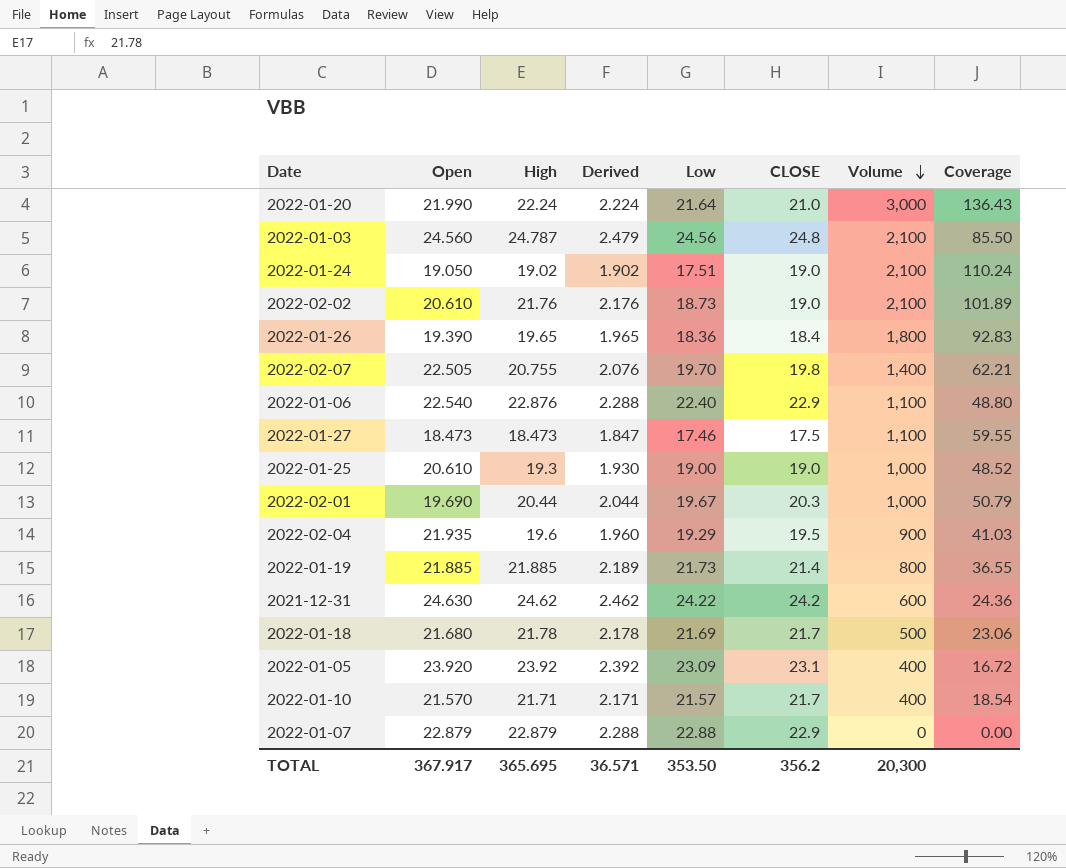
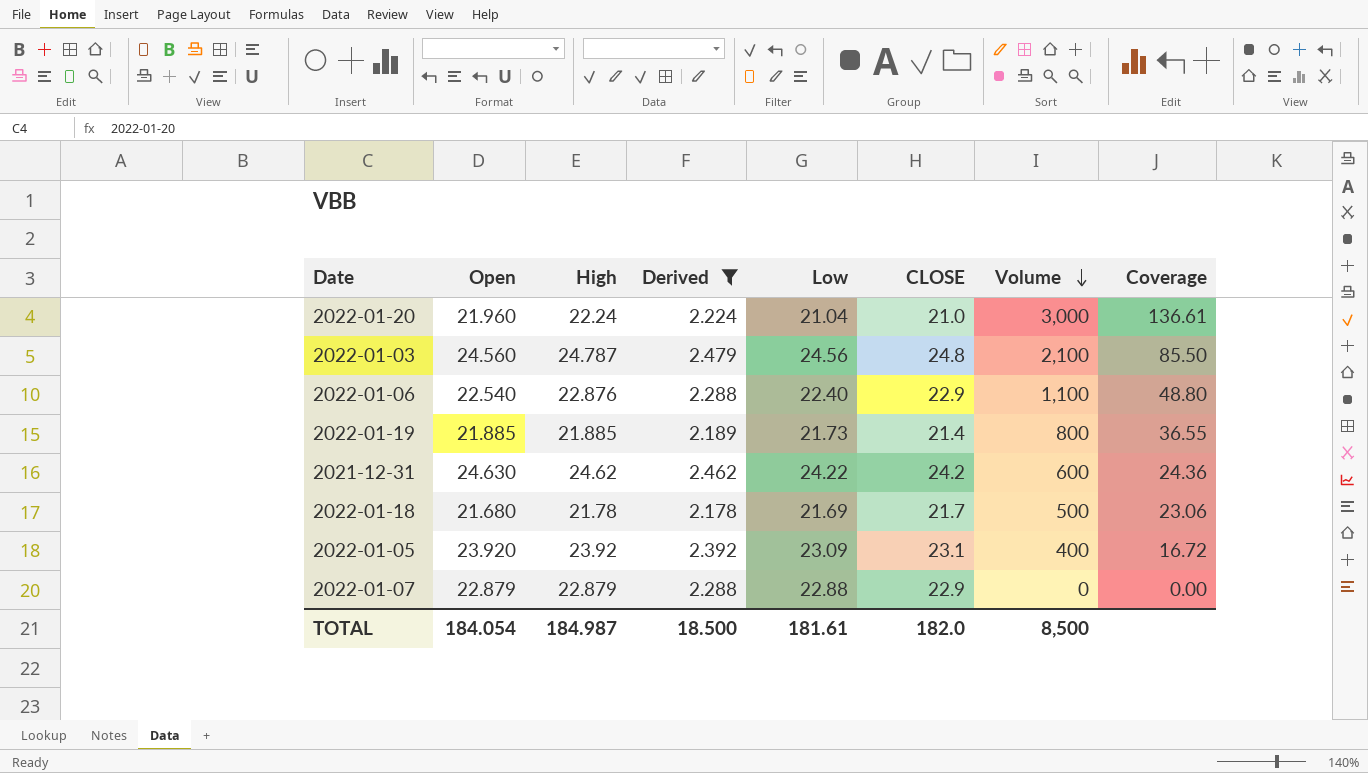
filter: none -> Derived >= 2.178
2022-01-20 | Open: 21.990 -> 21.960
2022-01-20 | Low: 21.64 -> 21.04
2022-01-20 | Coverage: 136.43 -> 136.61
TOTAL | Open: 367.917 -> 184.054
TOTAL | High: 365.695 -> 184.987
TOTAL | Derived: 36.571 -> 18.500
TOTAL | Low: 353.50 -> 181.61
TOTAL | CLOSE: 356.2 -> 182.0
TOTAL | Volume: 20,300 -> 8,500

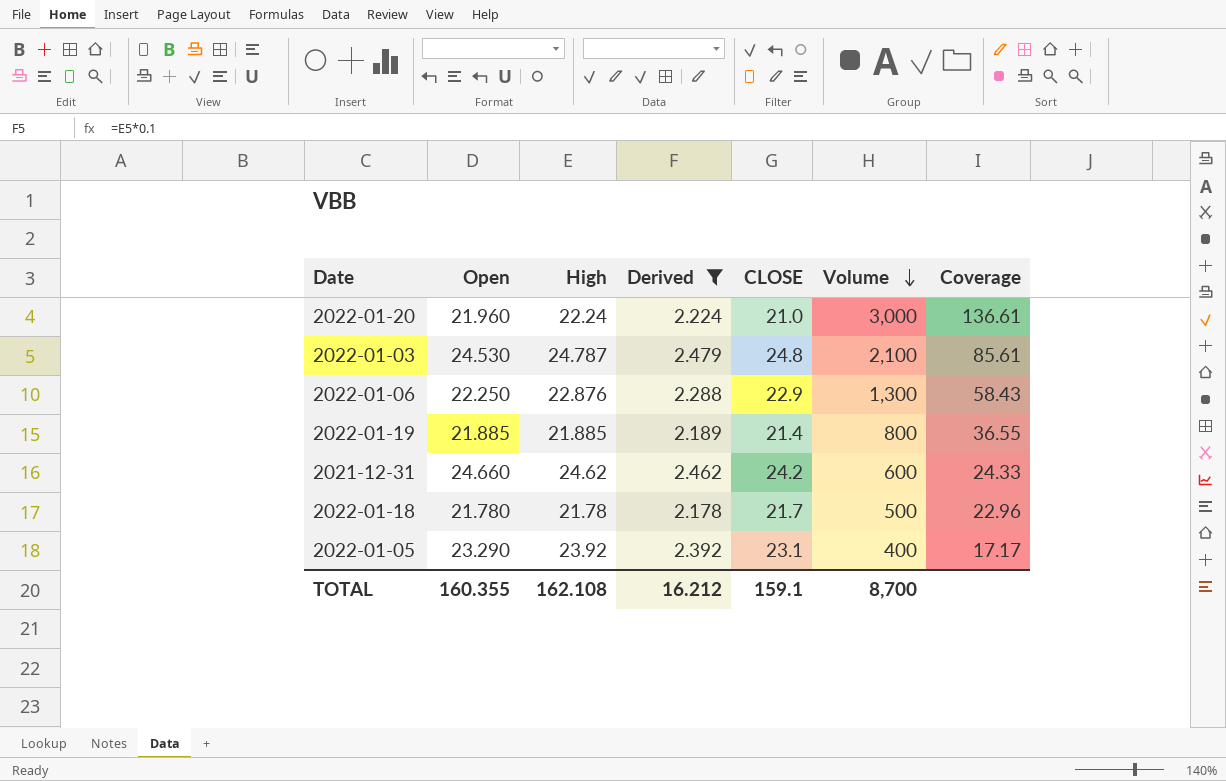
column Low | position: 5 -> none
row 2022-01-07: 22.879 | 22.879 | 2.288 | 22.88 | 22.9 | 0 | 0.00 -> none
2022-01-03 | Open: 24.560 -> 24.530
2022-01-03 | Coverage: 85.50 -> 85.61
2022-01-06 | Open: 22.540 -> 22.250
2022-01-06 | Volume: 1,100 -> 1,300
2022-01-06 | Coverage: 48.80 -> 58.43
2021-12-31 | Open: 24.630 -> 24.660
2021-12-31 | Coverage: 24.36 -> 24.33
2022-01-18 | Open: 21.680 -> 21.780
2022-01-18 | Coverage: 23.06 -> 22.96
2022-01-05 | Open: 23.920 -> 23.290
2022-01-05 | Coverage: 16.72 -> 17.17
TOTAL | Open: 184.054 -> 160.355
TOTAL | High: 184.987 -> 162.108
TOTAL | Derived: 18.500 -> 16.212
TOTAL | CLOSE: 182.0 -> 159.1
TOTAL | Volume: 8,500 -> 8,700

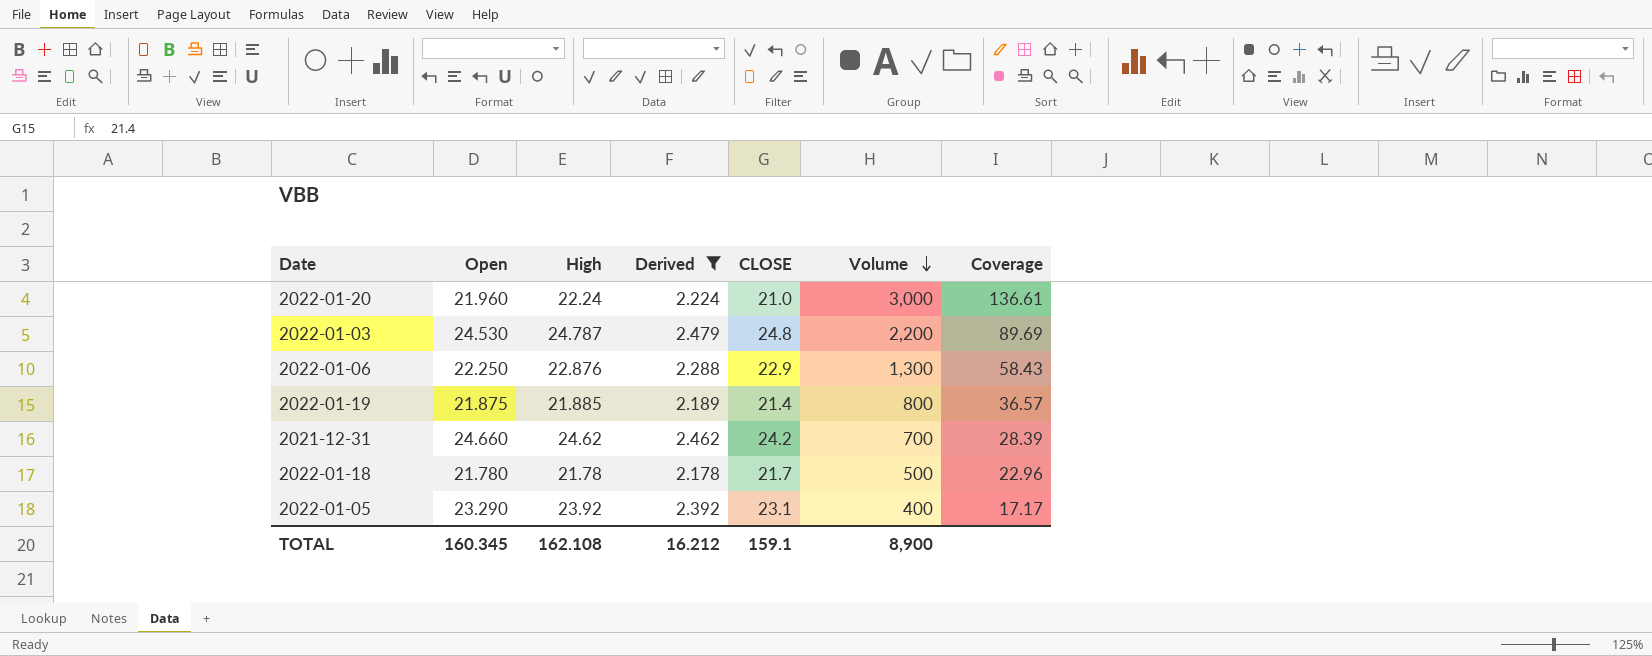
2022-01-03 | Volume: 2,100 -> 2,200
2022-01-03 | Coverage: 85.61 -> 89.69
2022-01-19 | Open: 21.885 -> 21.875
2022-01-19 | Coverage: 36.55 -> 36.57
2021-12-31 | Volume: 600 -> 700
2021-12-31 | Coverage: 24.33 -> 28.39
TOTAL | Open: 160.355 -> 160.345
TOTAL | Volume: 8,700 -> 8,900

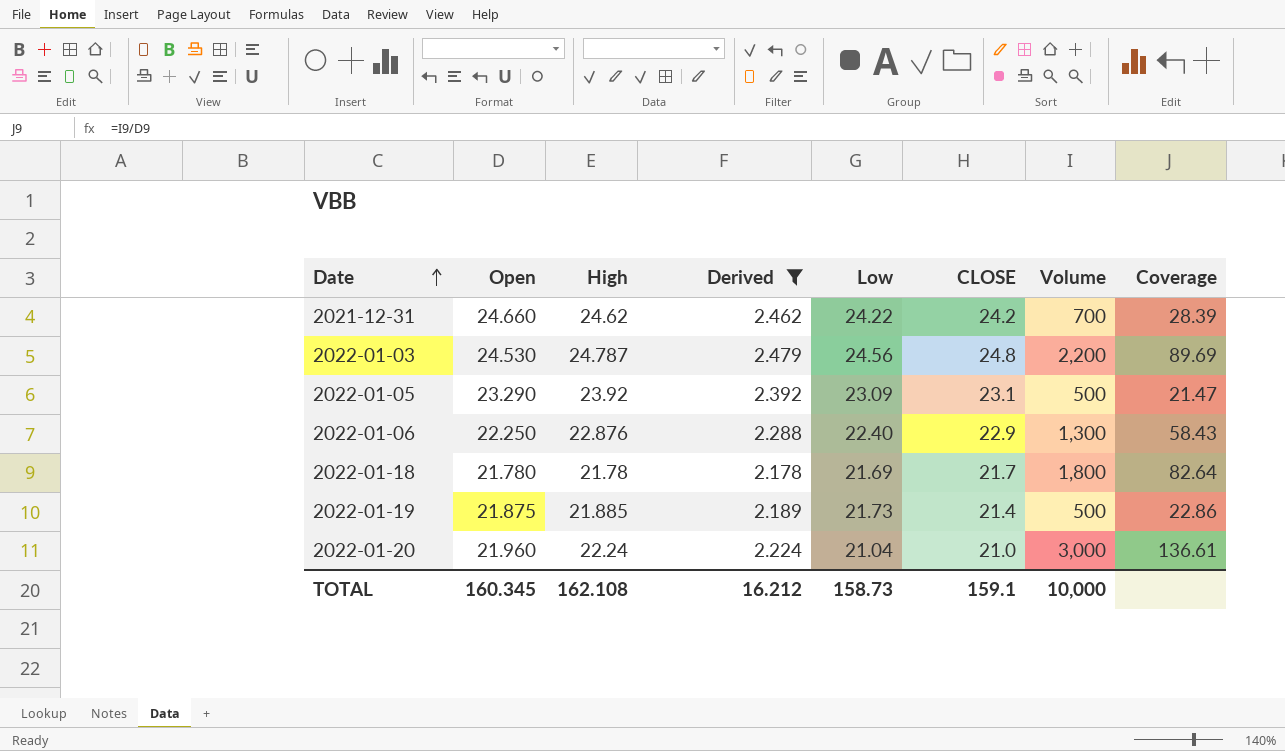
row order: Volume descending -> Date ascending
column Low | position: none -> 5
2022-01-05 | Volume: 400 -> 500
2022-01-05 | Coverage: 17.17 -> 21.47
2022-01-18 | Volume: 500 -> 1,800
2022-01-18 | Coverage: 22.96 -> 82.64
2022-01-19 | Volume: 800 -> 500
2022-01-19 | Coverage: 36.57 -> 22.86
TOTAL | Volume: 8,900 -> 10,000

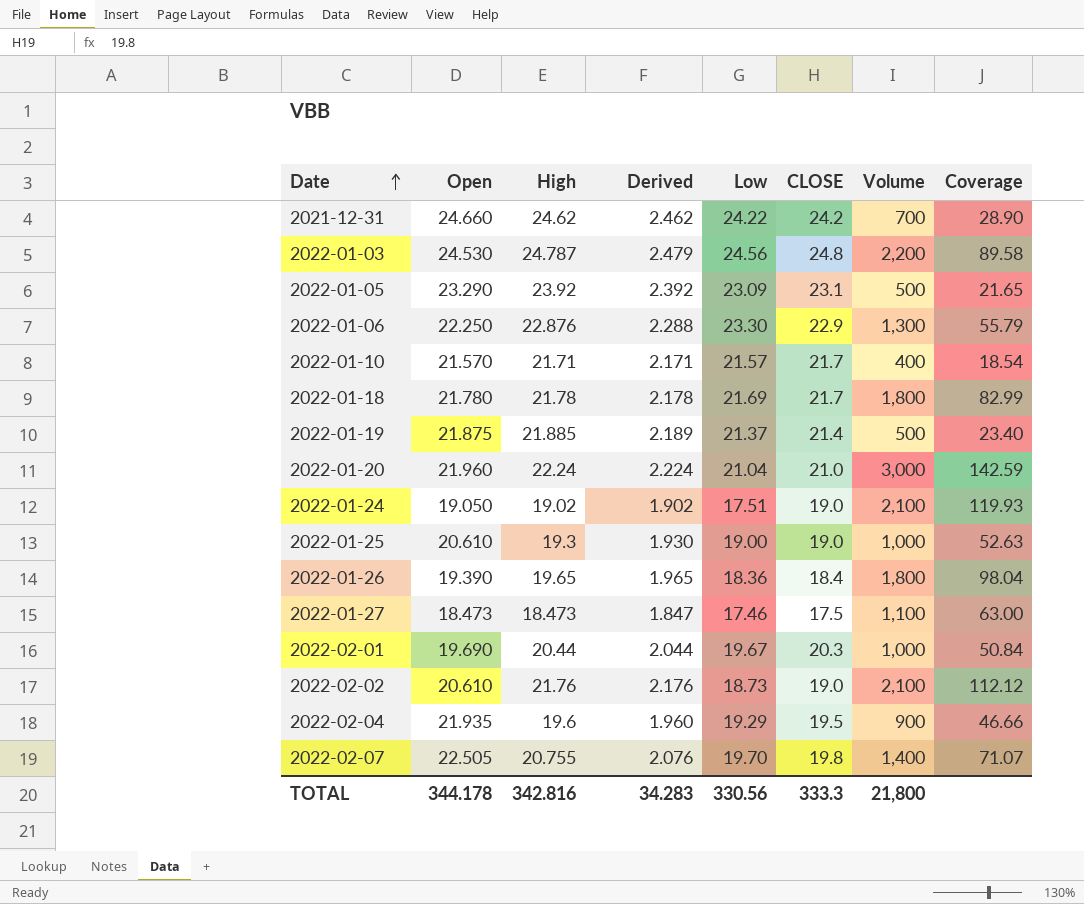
filter: Derived >= 2.178 -> none
column Coverage | formula: [Volume] / [Open] -> [Volume] / [Low]
2022-01-06 | Low: 22.40 -> 23.30
2022-01-19 | Low: 21.73 -> 21.37
TOTAL | Open: 160.345 -> 344.178
TOTAL | High: 162.108 -> 342.816
TOTAL | Derived: 16.212 -> 34.283
TOTAL | Low: 158.73 -> 330.56
TOTAL | CLOSE: 159.1 -> 333.3
TOTAL | Volume: 10,000 -> 21,800

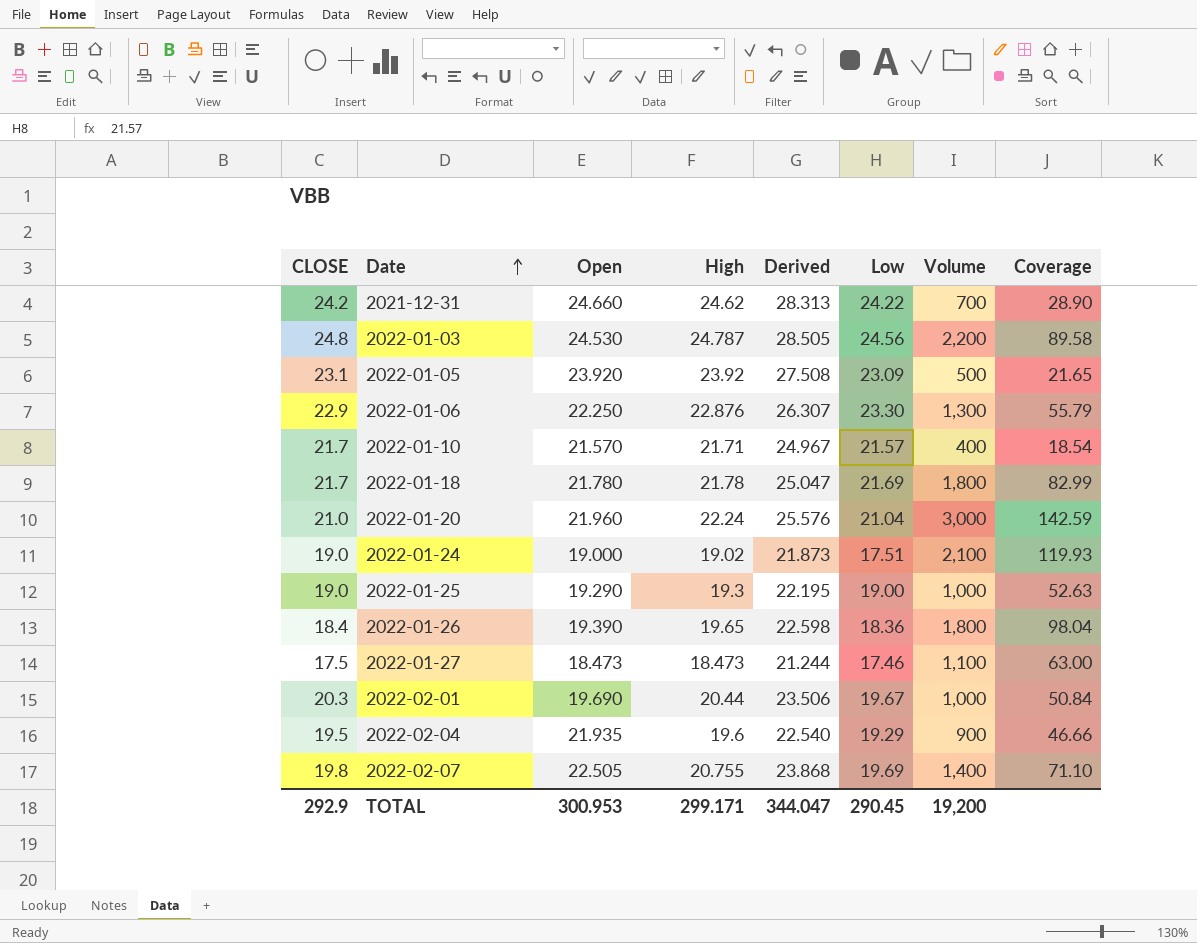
column CLOSE | position: 6 -> 1
column Derived | formula: [High] * 0.1 -> [High] * 1.15
row 2022-01-19: 21.875 | 21.885 | 2.189 | 21.37 | 21.4 | 500 | 23.40 -> none
row 2022-02-02: 20.610 | 21.76 | 2.176 | 18.73 | 19.0 | 2,100 | 112.12 -> none
2022-01-05 | Open: 23.290 -> 23.920
2022-01-24 | Open: 19.050 -> 19.000
2022-01-25 | Open: 20.610 -> 19.290
2022-02-07 | Low: 19.70 -> 19.69
2022-02-07 | Coverage: 71.07 -> 71.10
TOTAL | CLOSE: 333.3 -> 292.9
TOTAL | Open: 344.178 -> 300.953
TOTAL | High: 342.816 -> 299.171
TOTAL | Derived: 34.283 -> 344.047
TOTAL | Low: 330.56 -> 290.45
TOTAL | Volume: 21,800 -> 19,200

